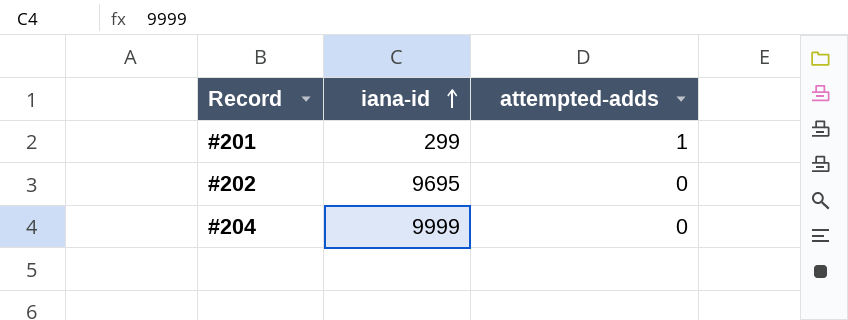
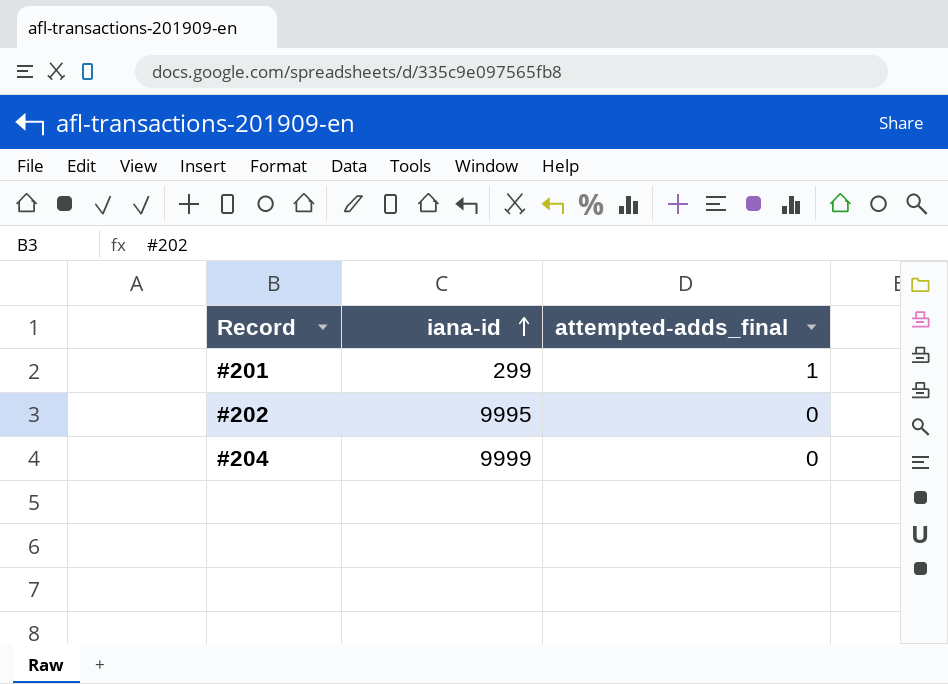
column name: attempted-adds -> attempted-adds_final
#202 | iana-id: 9695 -> 9995

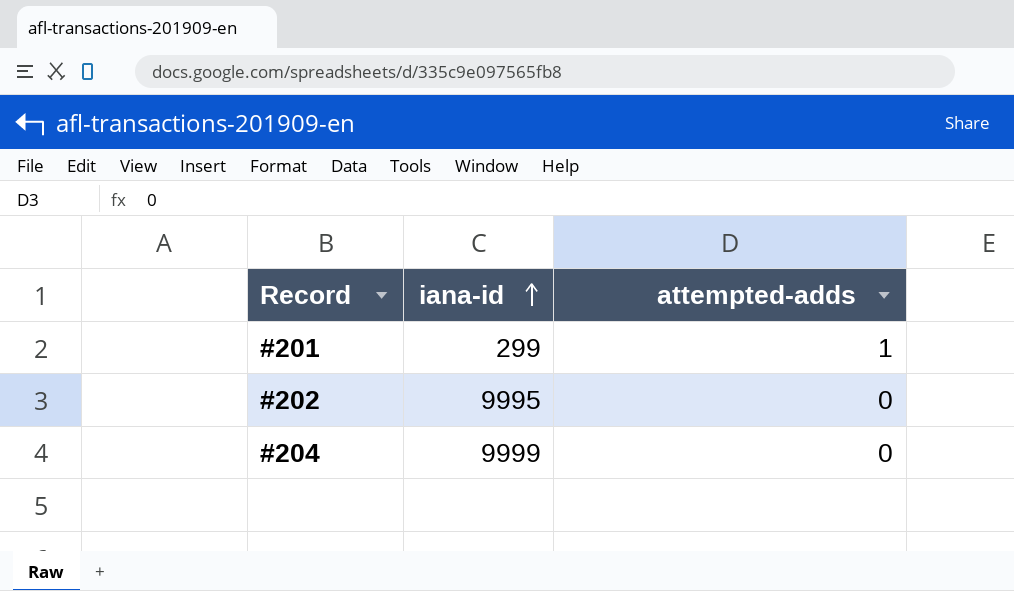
column name: attempted-adds_final -> attempted-adds

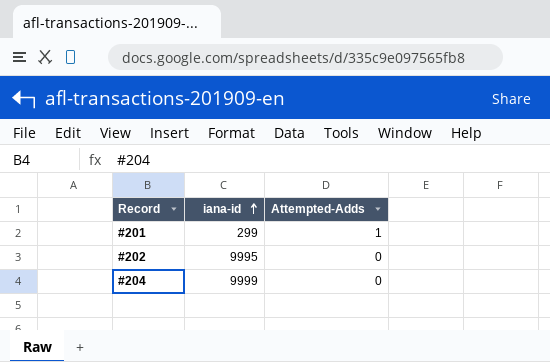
column name: attempted-adds -> Attempted-Adds

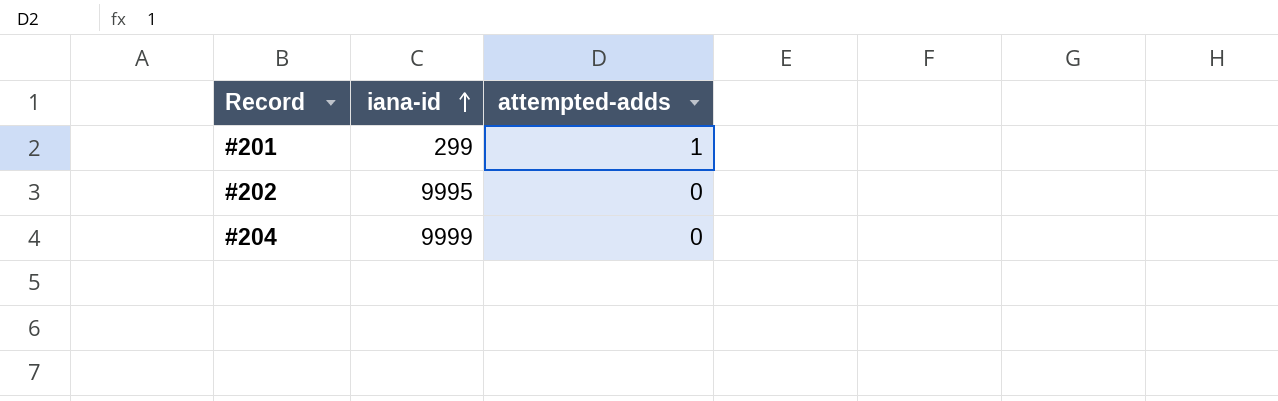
column name: Attempted-Adds -> attempted-adds

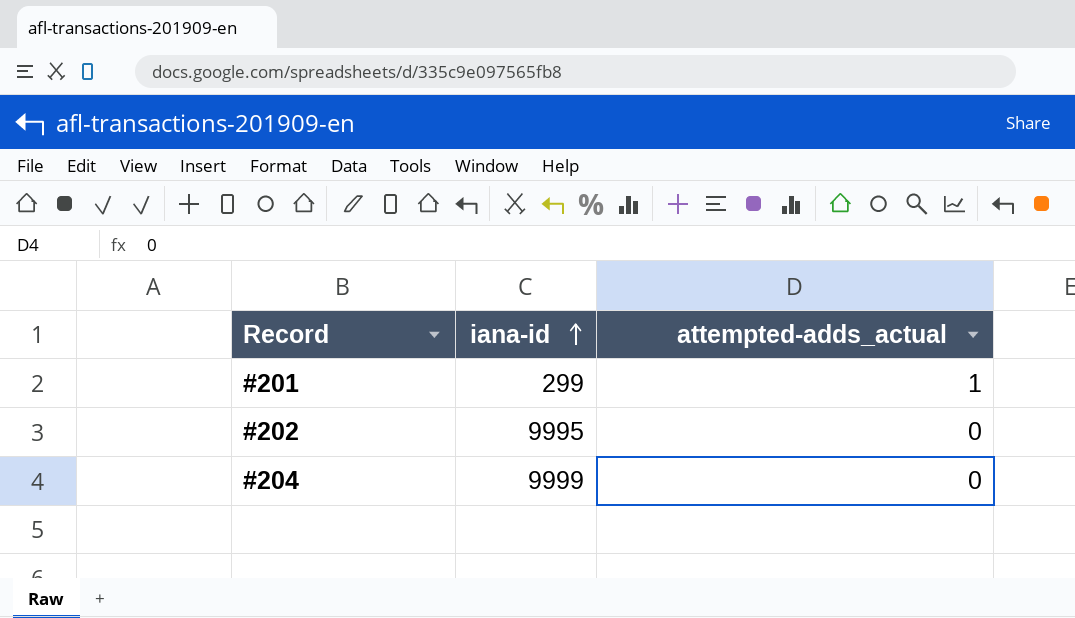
column name: attempted-adds -> attempted-adds_actual

